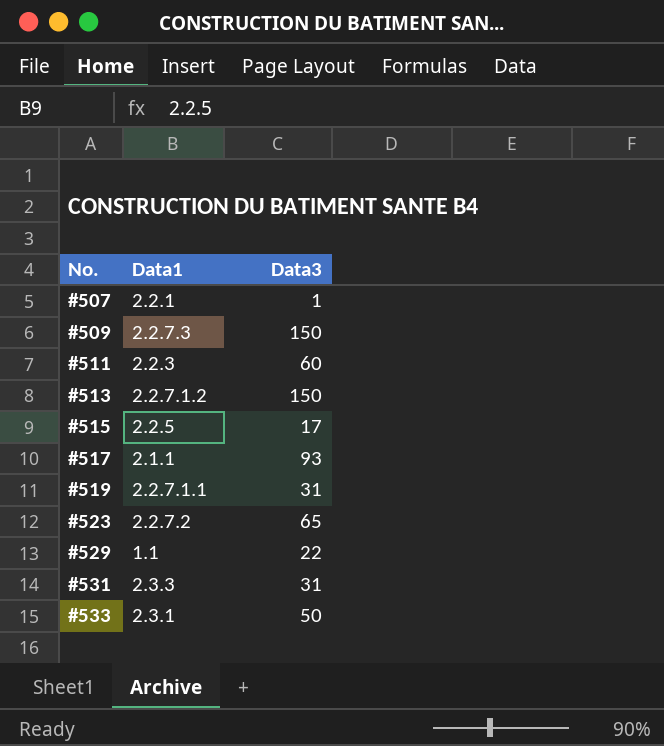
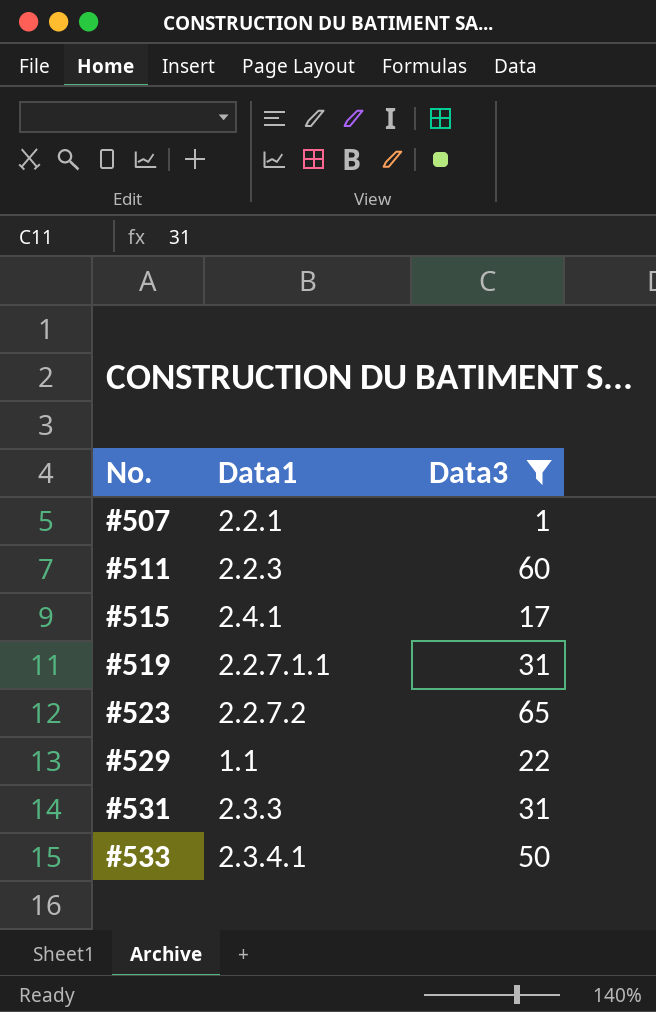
filter: none -> Data3 <= 65
#515 | Data1: 2.2.5 -> 2.4.1
#533 | Data1: 2.3.1 -> 2.3.4.1

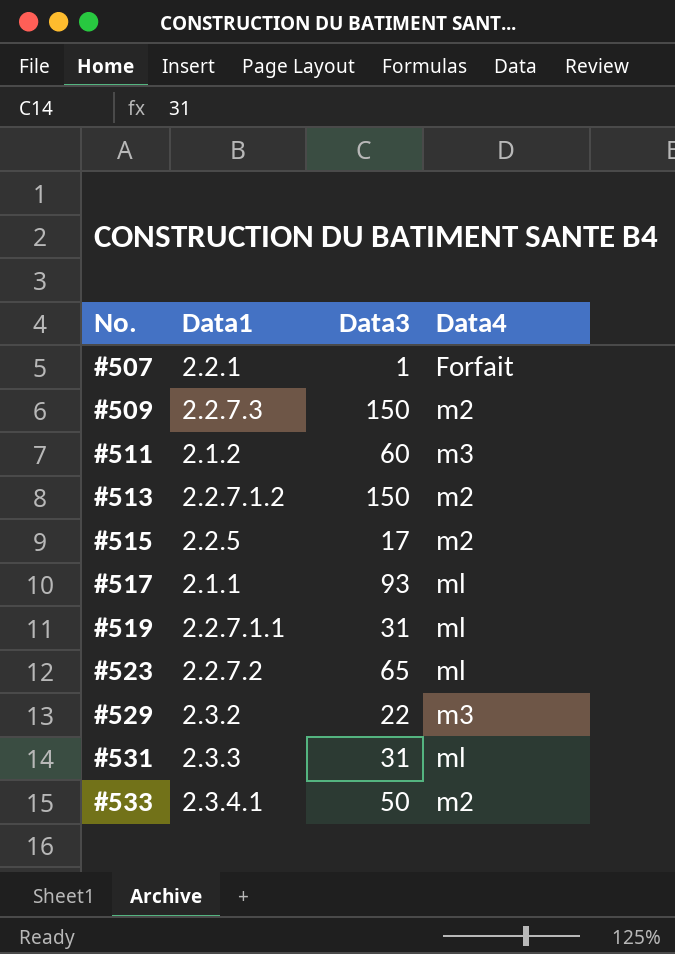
filter: Data3 <= 65 -> none
column Data4 | position: none -> 4
#511 | Data1: 2.2.3 -> 2.1.2
#515 | Data1: 2.4.1 -> 2.2.5
#529 | Data1: 1.1 -> 2.3.2

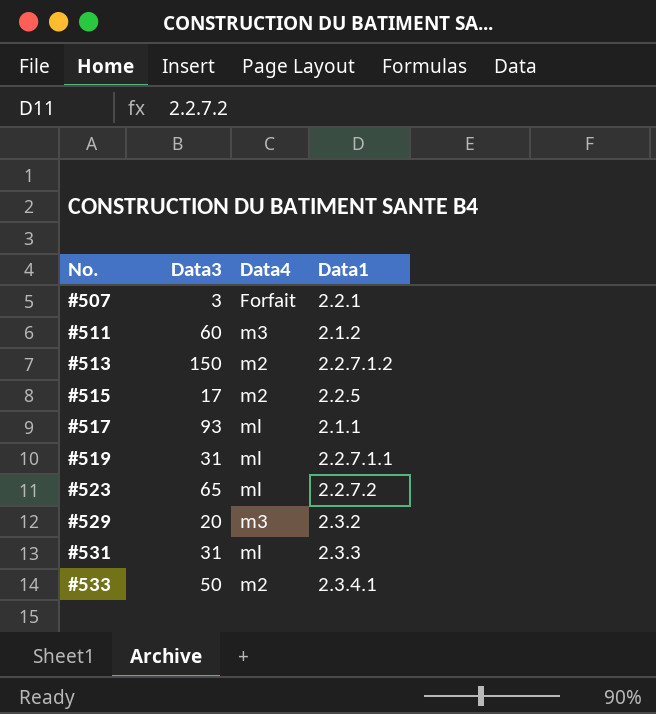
column Data1 | position: 2 -> 4
row #509: 2.2.7.3 | 150 | m2 -> none
#507 | Data3: 1 -> 3
#529 | Data3: 22 -> 20

